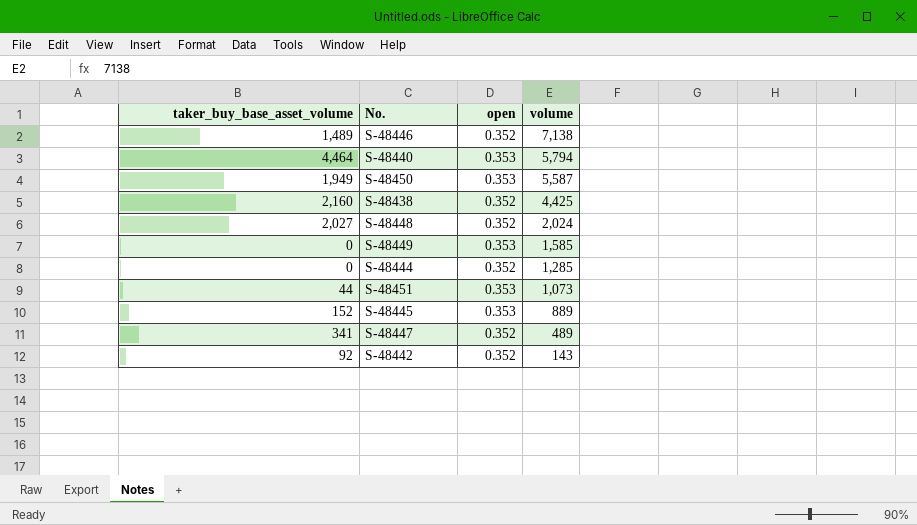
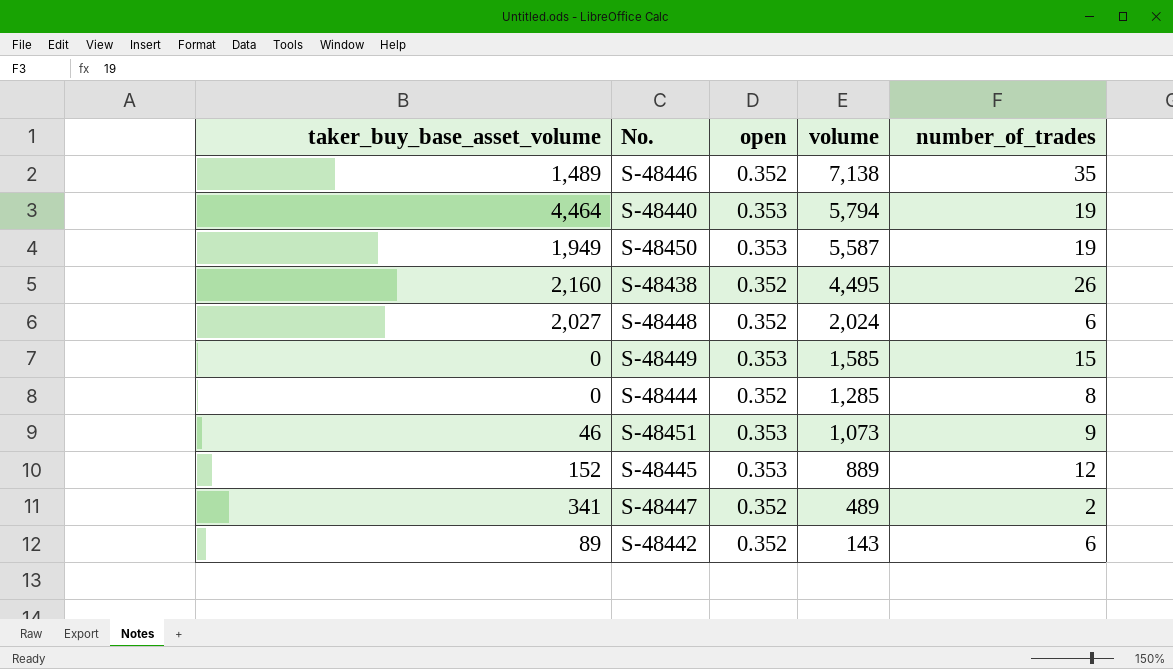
column number_of_trades | position: none -> 5
S-48438 | volume: 4,425 -> 4,495
S-48451 | taker_buy_base_asset_volume: 44 -> 46
S-48442 | taker_buy_base_asset_volume: 92 -> 89

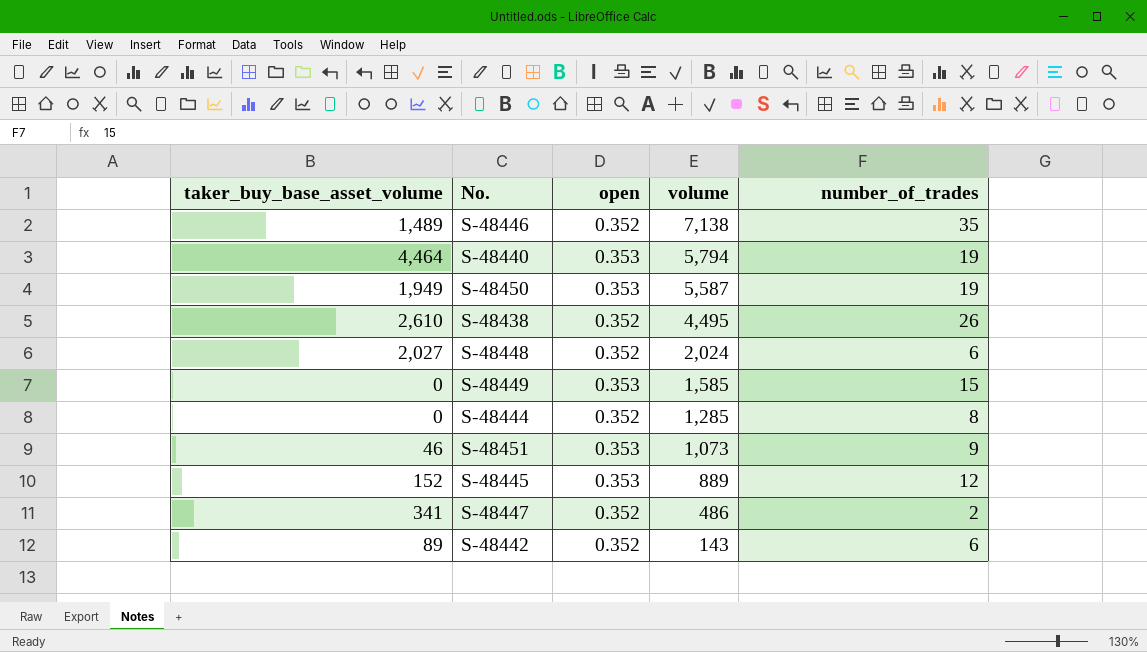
S-48438 | taker_buy_base_asset_volume: 2,160 -> 2,610
S-48447 | volume: 489 -> 486

